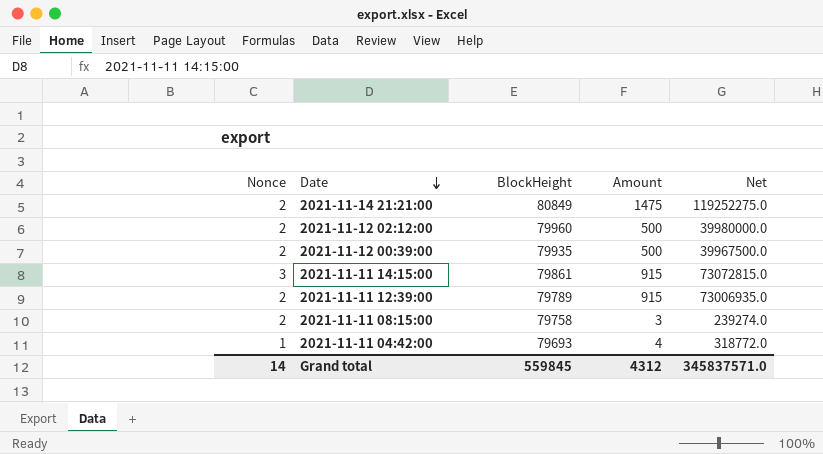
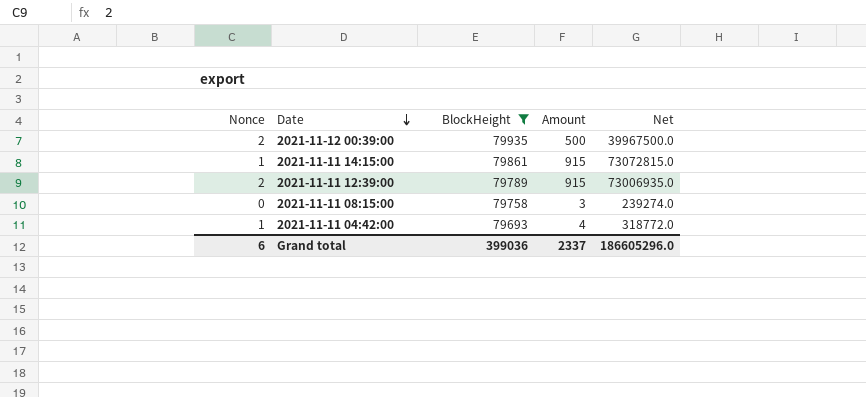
filter: none -> BlockHeight <= 79935
2021-11-11 14:15:00 | Nonce: 3 -> 1
2021-11-11 08:15:00 | Nonce: 2 -> 0
Grand total | Nonce: 14 -> 6
Grand total | BlockHeight: 559845 -> 399036
Grand total | Amount: 4312 -> 2337
Grand total | Net: 345837571.0 -> 186605296.0

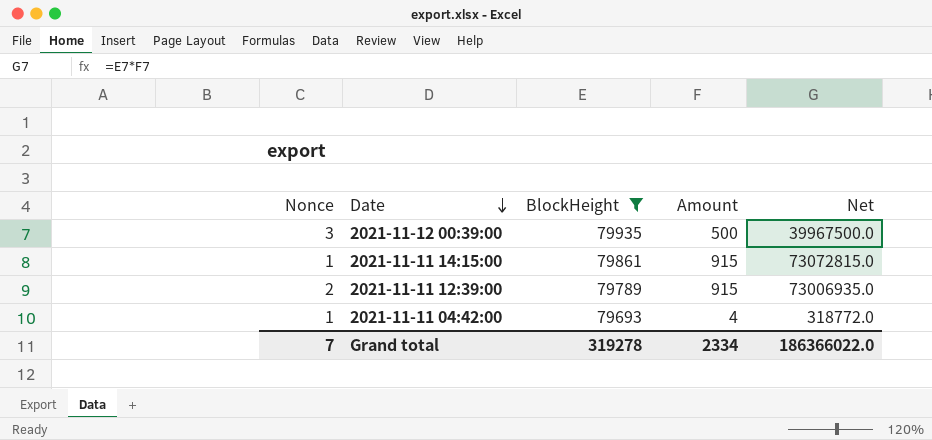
row 2021-11-11 08:15:00: 0 | 79758 | 3 | 239274.0 -> none
2021-11-12 00:39:00 | Nonce: 2 -> 3
Grand total | Nonce: 6 -> 7
Grand total | BlockHeight: 399036 -> 319278
Grand total | Amount: 2337 -> 2334
Grand total | Net: 186605296.0 -> 186366022.0

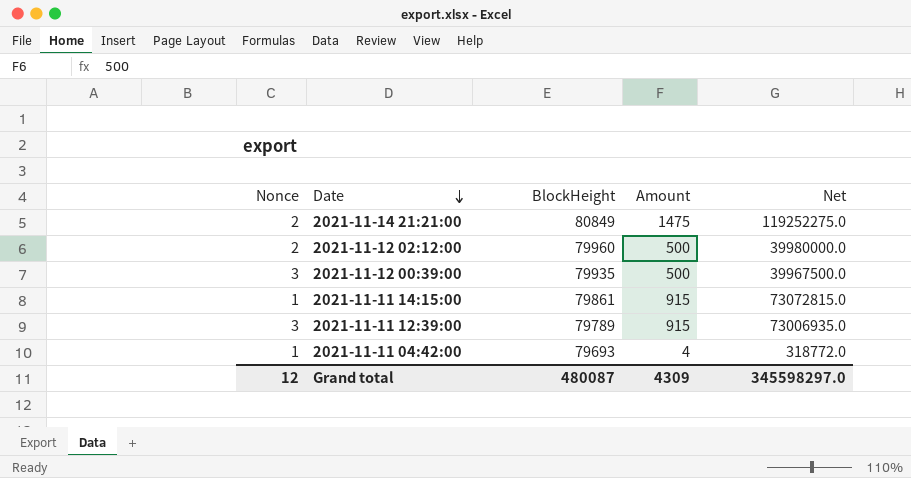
filter: BlockHeight <= 79935 -> none
2021-11-11 12:39:00 | Nonce: 2 -> 3
Grand total | Nonce: 7 -> 12
Grand total | BlockHeight: 319278 -> 480087
Grand total | Amount: 2334 -> 4309
Grand total | Net: 186366022.0 -> 345598297.0

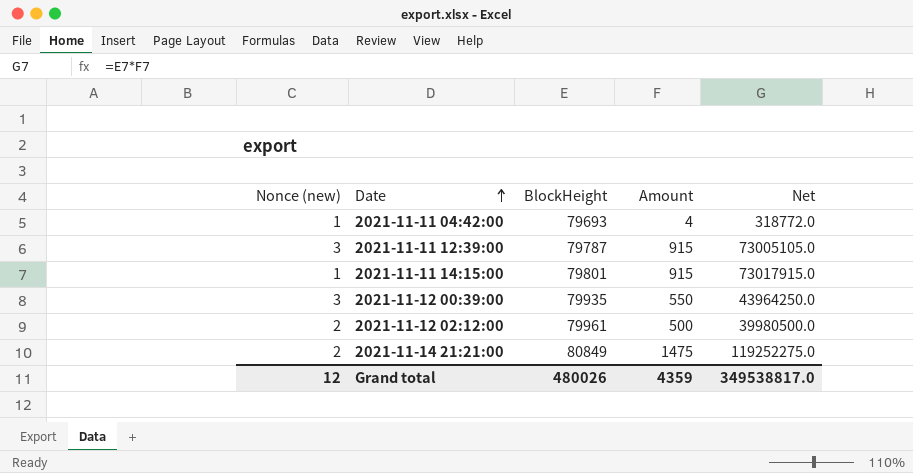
row order: Date descending -> Date ascending
column name: Nonce -> Nonce (new)
2021-11-11 12:39:00 | BlockHeight: 79789 -> 79787
2021-11-11 12:39:00 | Net: 73006935.0 -> 73005105.0
2021-11-11 14:15:00 | BlockHeight: 79861 -> 79801
2021-11-11 14:15:00 | Net: 73072815.0 -> 73017915.0
2021-11-12 00:39:00 | Amount: 500 -> 550
2021-11-12 00:39:00 | Net: 39967500.0 -> 43964250.0
2021-11-12 02:12:00 | BlockHeight: 79960 -> 79961
2021-11-12 02:12:00 | Net: 39980000.0 -> 39980500.0
Grand total | BlockHeight: 480087 -> 480026
Grand total | Amount: 4309 -> 4359
Grand total | Net: 345598297.0 -> 349538817.0

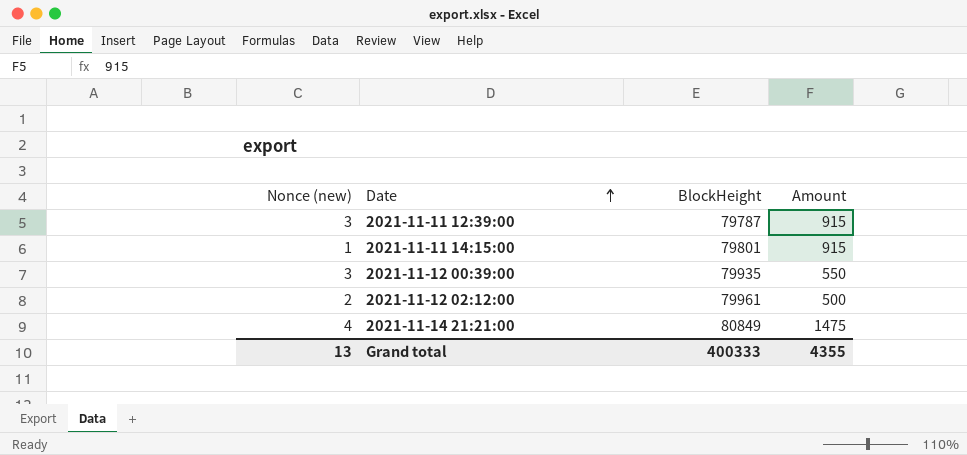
column Net | formula: [BlockHeight] * [Amount] -> none
row 2021-11-11 04:42:00: 1 | 79693 | 4 | 318772.0 -> none
2021-11-14 21:21:00 | Nonce (new): 2 -> 4
Grand total | Nonce (new): 12 -> 13
Grand total | BlockHeight: 480026 -> 400333
Grand total | Amount: 4359 -> 4355

